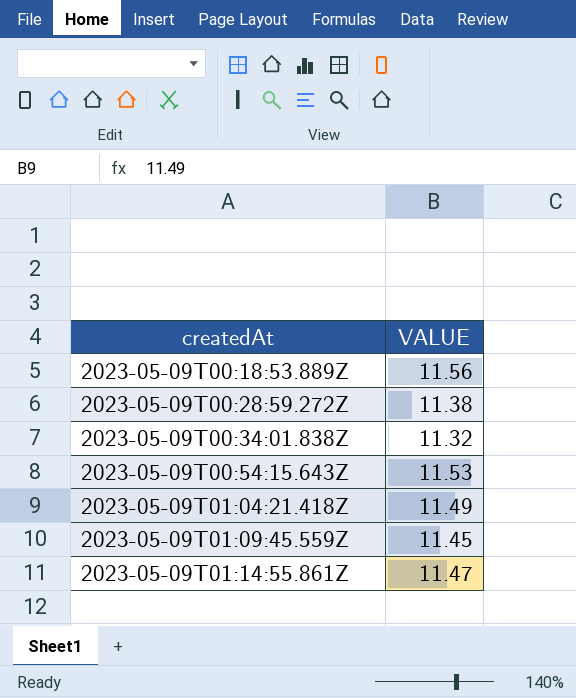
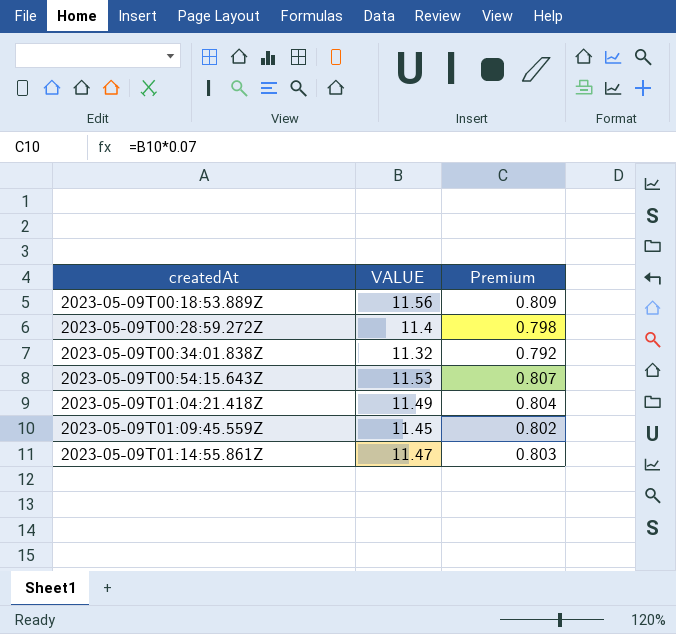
column Premium | formula: none -> [VALUE] * 0.07
2023-05-09T00:28:59.272Z | VALUE: 11.38 -> 11.4

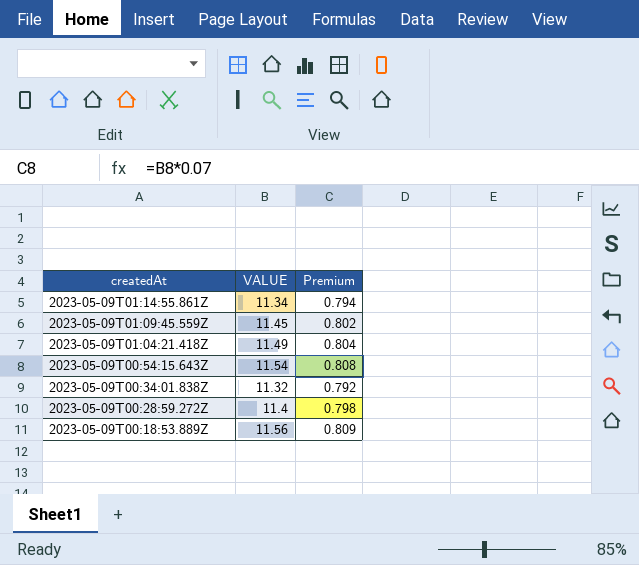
row order: createdAt ascending -> createdAt descending
2023-05-09T01:14:55.861Z | VALUE: 11.47 -> 11.34
2023-05-09T01:14:55.861Z | Premium: 0.803 -> 0.794
2023-05-09T00:54:15.643Z | VALUE: 11.53 -> 11.54
2023-05-09T00:54:15.643Z | Premium: 0.807 -> 0.808

